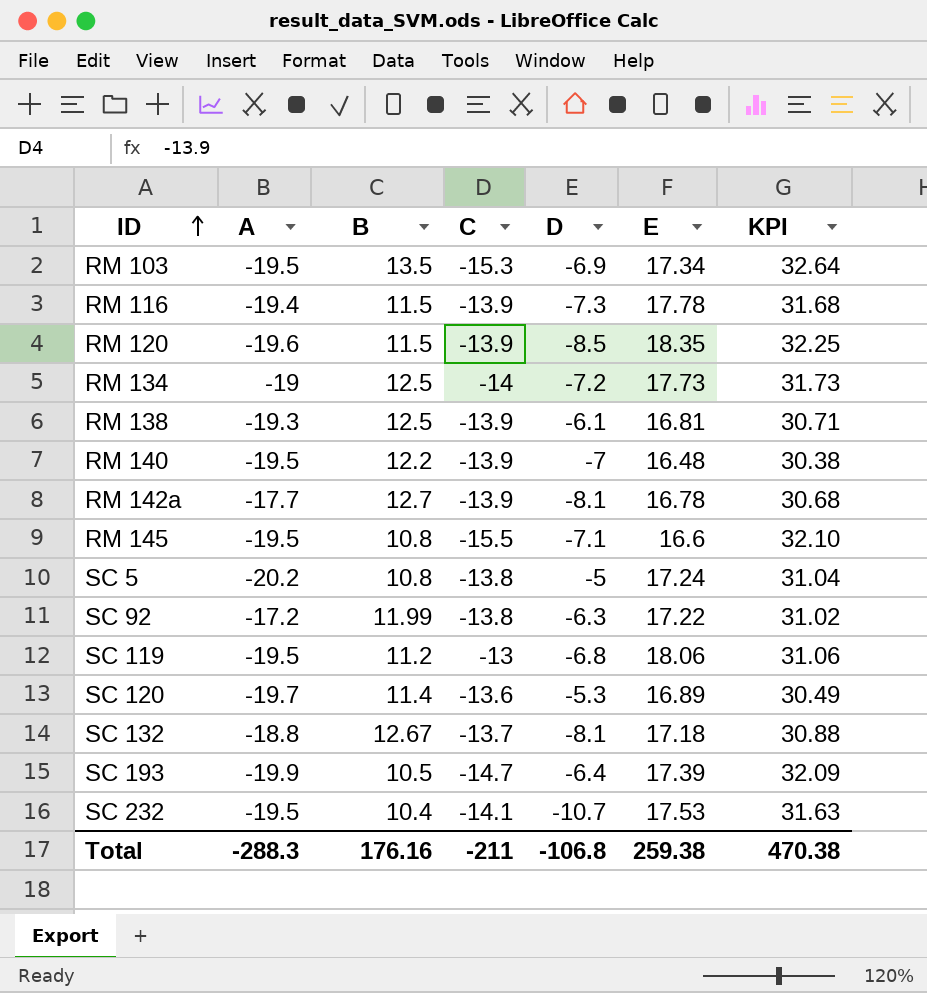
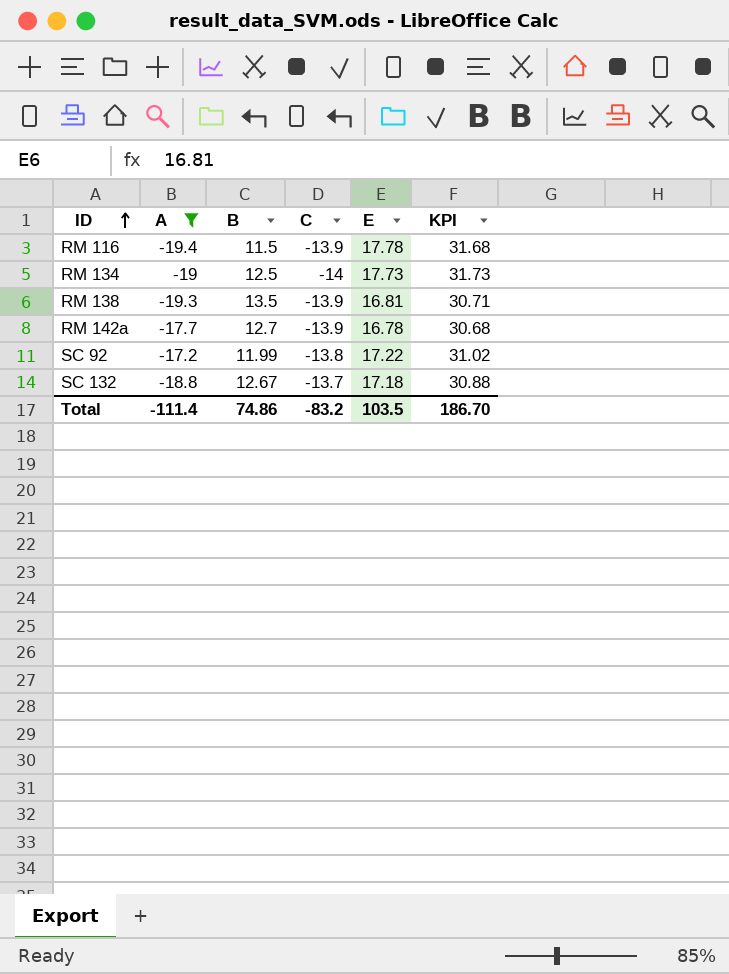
filter: none -> A >= -19.4
column D | position: 5 -> none
RM 138 | B: 12.5 -> 13.5
Total | A: -288.3 -> -111.4
Total | B: 176.16 -> 74.86
Total | C: -211 -> -83.2
Total | E: 259.38 -> 103.5
Total | KPI: 470.38 -> 186.70

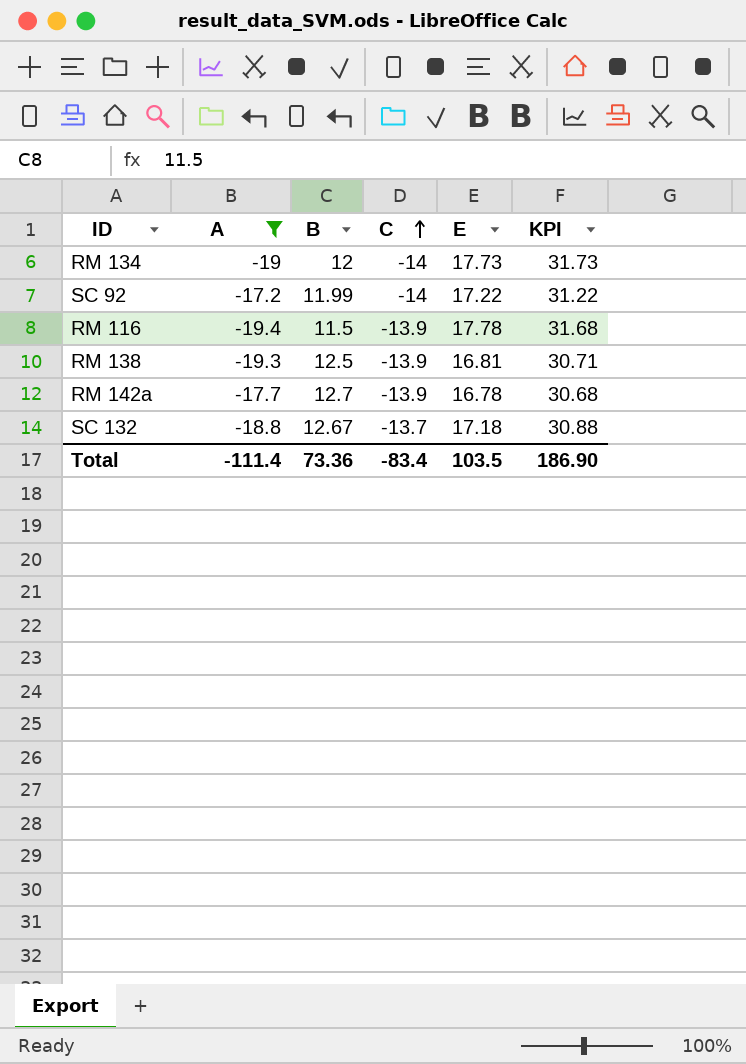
row order: ID ascending -> C ascending
RM 134 | B: 12.5 -> 12
SC 92 | C: -13.8 -> -14
SC 92 | KPI: 31.02 -> 31.22
RM 138 | B: 13.5 -> 12.5
Total | B: 74.86 -> 73.36
Total | C: -83.2 -> -83.4
Total | KPI: 186.70 -> 186.90

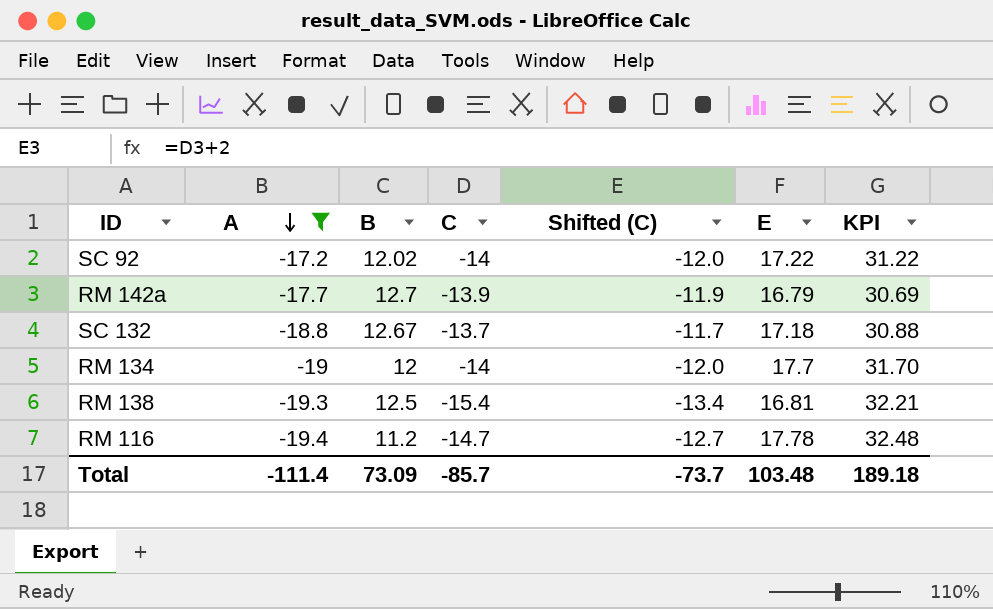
row order: C ascending -> A descending
column Shifted (C) | formula: none -> [C] + 2
SC 92 | B: 11.99 -> 12.02
RM 142a | E: 16.78 -> 16.79
RM 142a | KPI: 30.68 -> 30.69
RM 134 | E: 17.73 -> 17.7
RM 134 | KPI: 31.73 -> 31.70
RM 138 | C: -13.9 -> -15.4
RM 138 | KPI: 30.71 -> 32.21
RM 116 | B: 11.5 -> 11.2
RM 116 | C: -13.9 -> -14.7
RM 116 | KPI: 31.68 -> 32.48
Total | B: 73.36 -> 73.09
Total | C: -83.4 -> -85.7
Total | E: 103.5 -> 103.48
Total | KPI: 186.90 -> 189.18

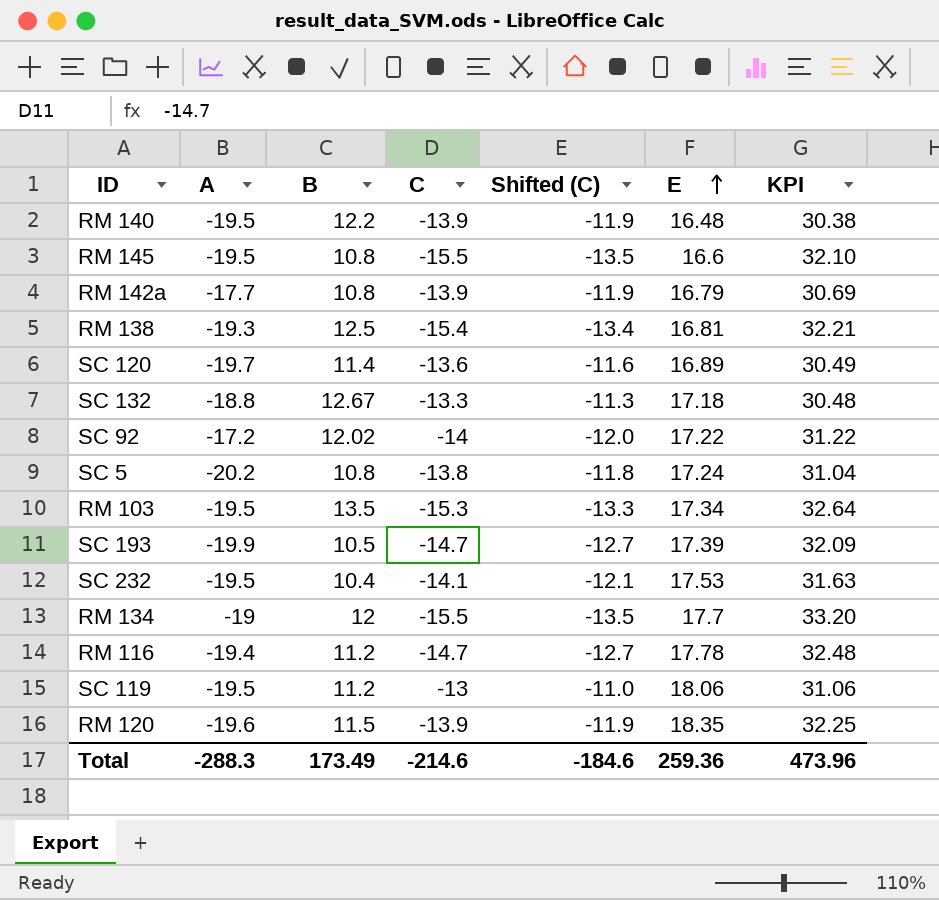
filter: A >= -19.4 -> none
row order: A descending -> E ascending
RM 142a | B: 12.7 -> 10.8
SC 132 | C: -13.7 -> -13.3
SC 132 | Shifted (C): -11.7 -> -11.3
SC 132 | KPI: 30.88 -> 30.48
RM 134 | C: -14 -> -15.5
RM 134 | Shifted (C): -12.0 -> -13.5
RM 134 | KPI: 31.70 -> 33.20
Total | A: -111.4 -> -288.3
Total | B: 73.09 -> 173.49
Total | C: -85.7 -> -214.6
Total | Shifted (C): -73.7 -> -184.6
Total | E: 103.48 -> 259.36
Total | KPI: 189.18 -> 473.96

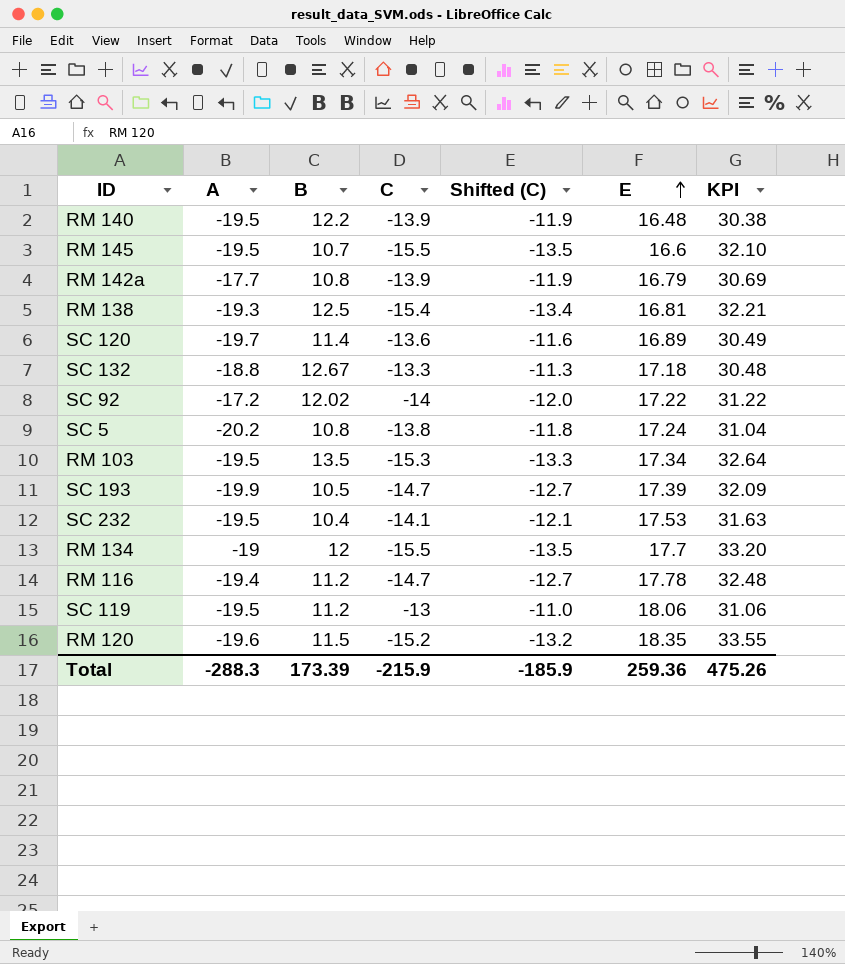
RM 145 | B: 10.8 -> 10.7
RM 120 | C: -13.9 -> -15.2
RM 120 | Shifted (C): -11.9 -> -13.2
RM 120 | KPI: 32.25 -> 33.55
Total | B: 173.49 -> 173.39
Total | C: -214.6 -> -215.9
Total | Shifted (C): -184.6 -> -185.9
Total | KPI: 473.96 -> 475.26

